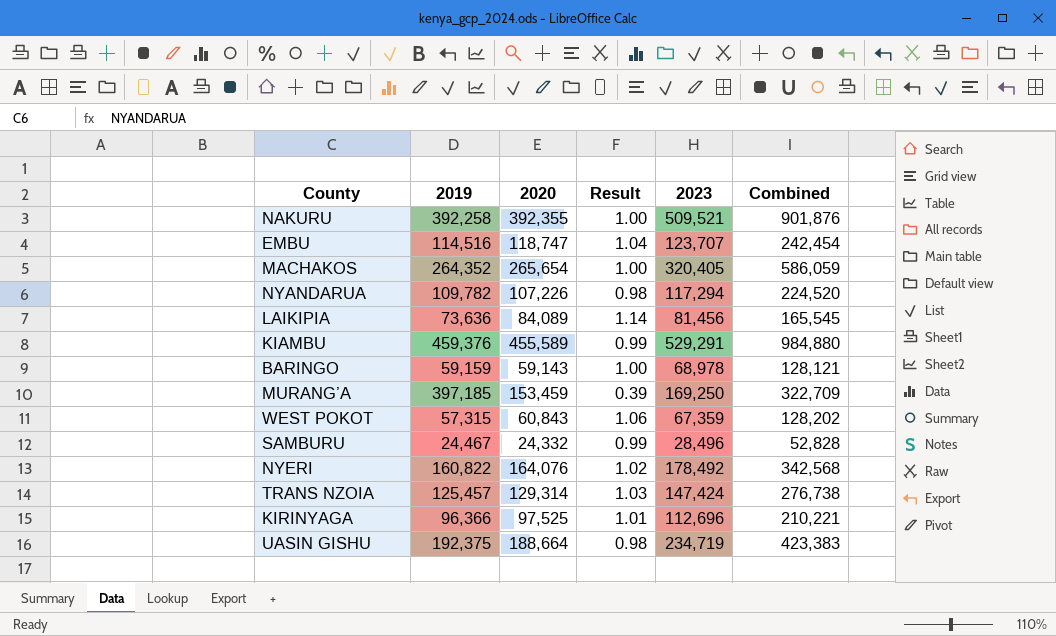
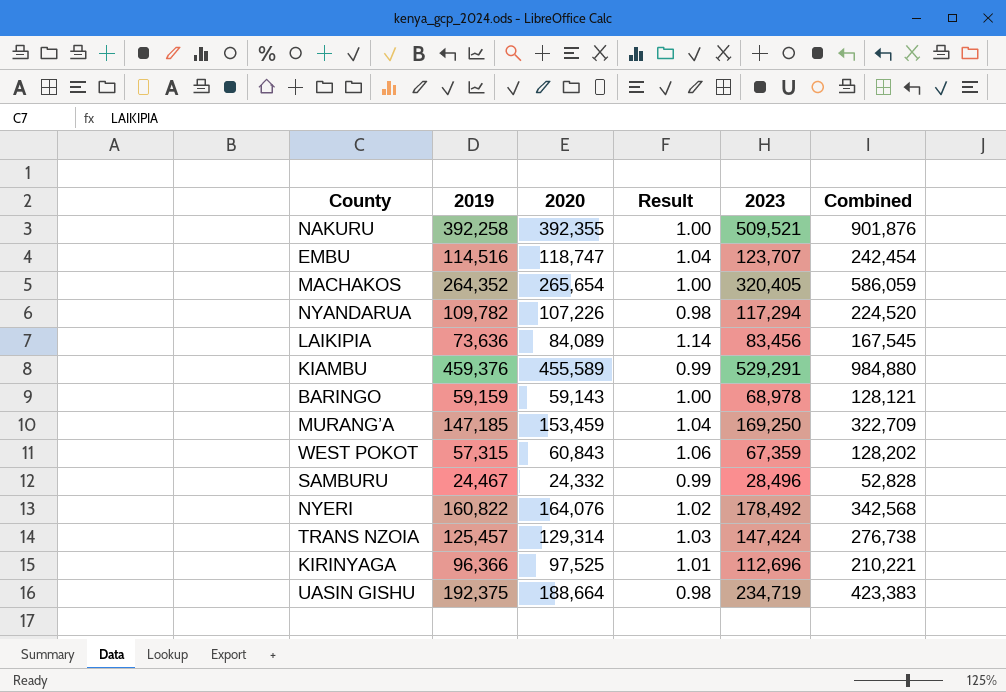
LAIKIPIA | 2023: 81,456 -> 83,456
LAIKIPIA | Combined: 165,545 -> 167,545
MURANG’A | 2019: 397,185 -> 147,185
MURANG’A | Result: 0.39 -> 1.04

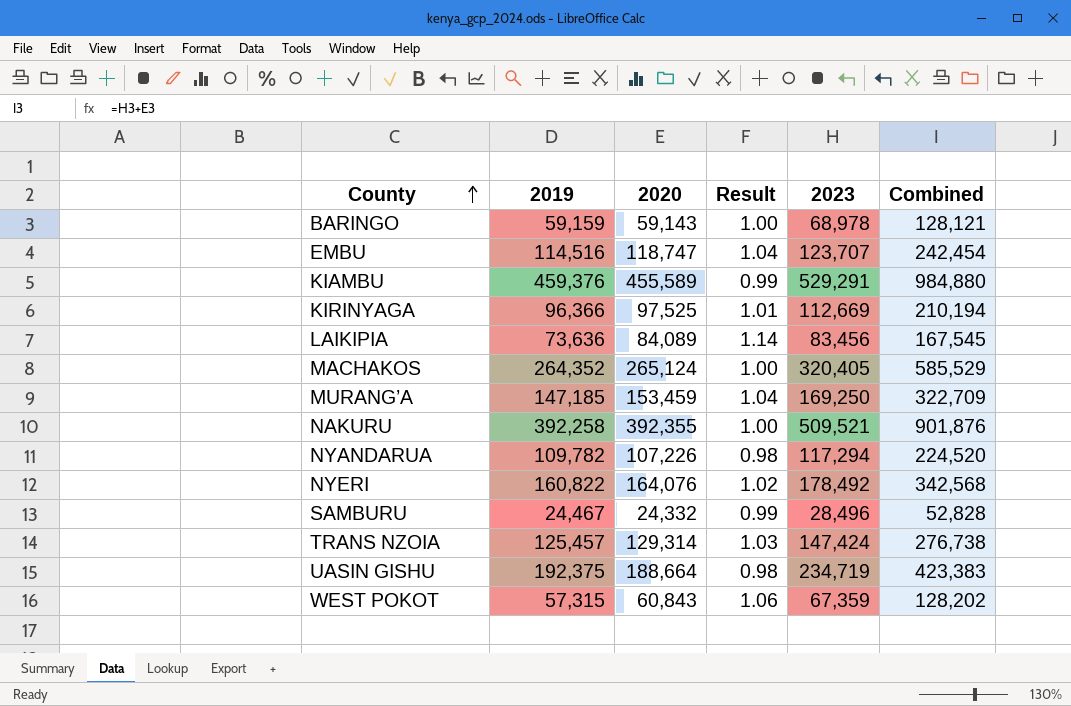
row order: none -> County ascending
KIRINYAGA | 2023: 112,696 -> 112,669
KIRINYAGA | Combined: 210,221 -> 210,194
MACHAKOS | 2020: 265,654 -> 265,124
MACHAKOS | Combined: 586,059 -> 585,529

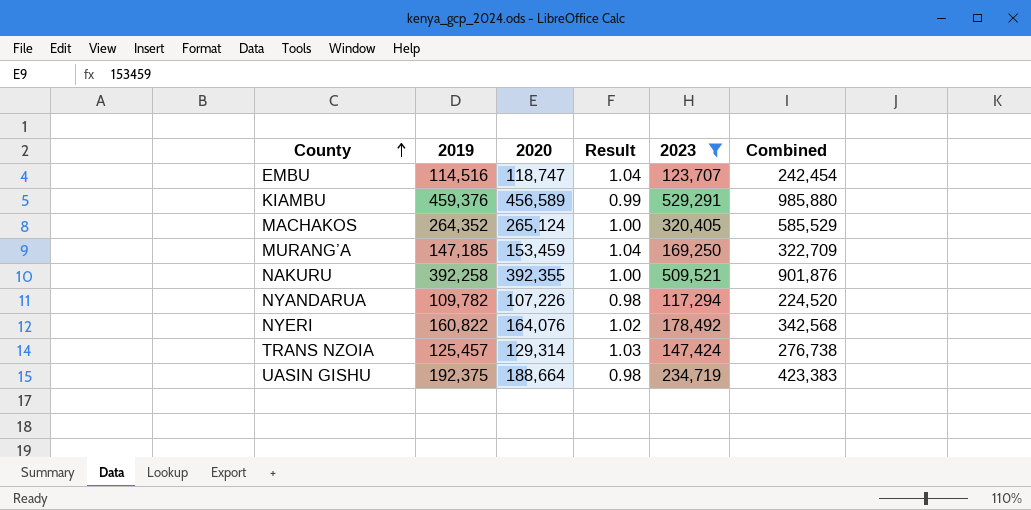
filter: none -> 2023 >= 117,294
KIAMBU | 2020: 455,589 -> 456,589
KIAMBU | Combined: 984,880 -> 985,880

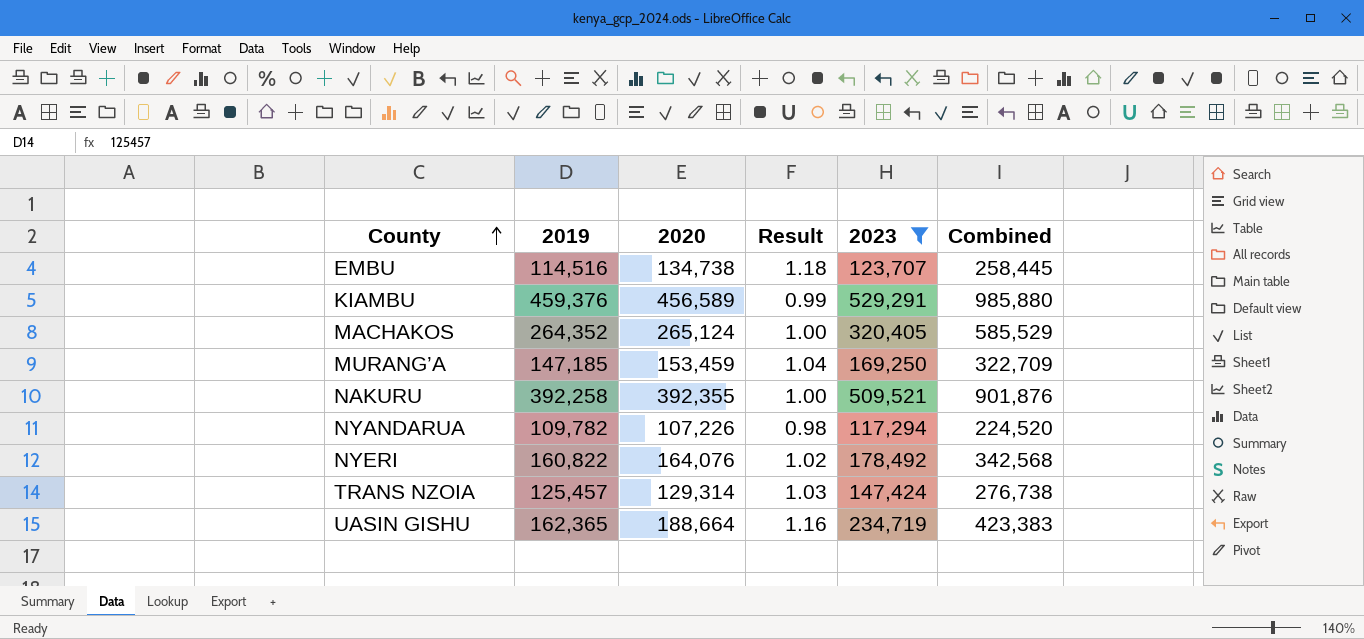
EMBU | 2020: 118,747 -> 134,738
EMBU | Result: 1.04 -> 1.18
EMBU | Combined: 242,454 -> 258,445
UASIN GISHU | 2019: 192,375 -> 162,365
UASIN GISHU | Result: 0.98 -> 1.16

